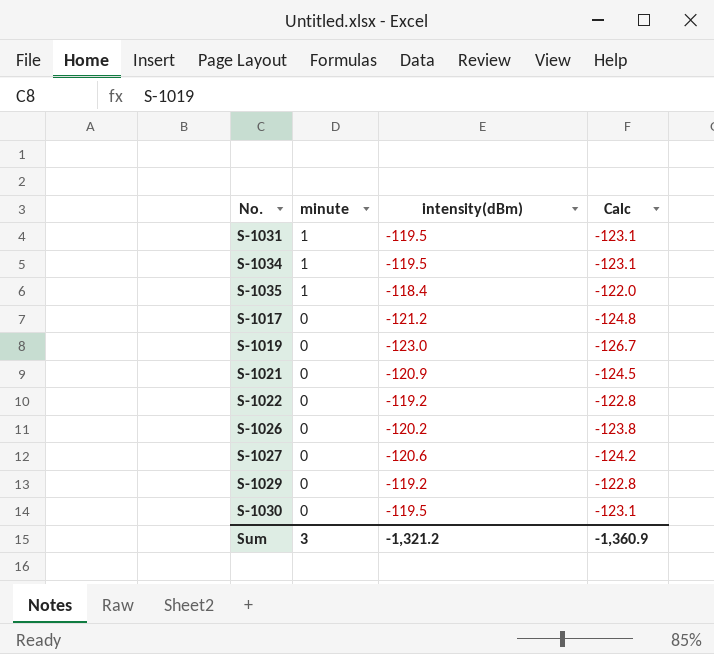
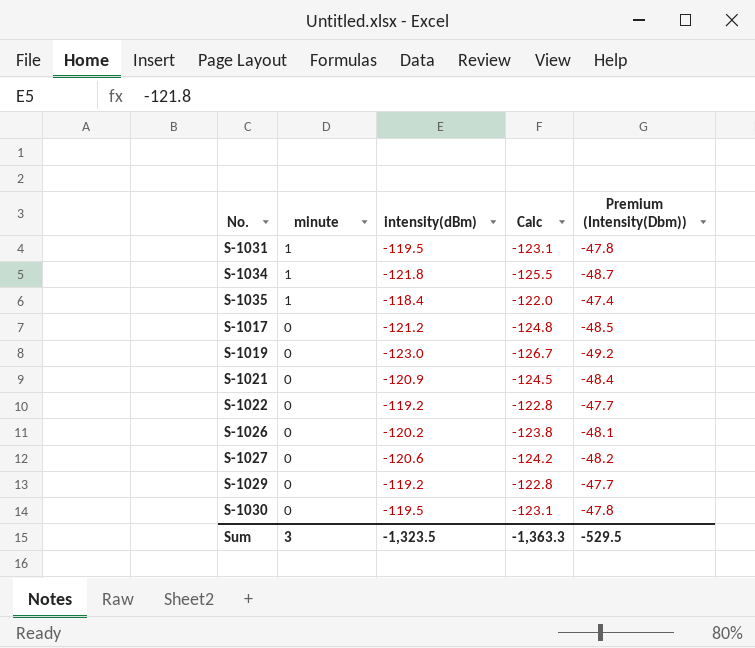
column Premium (Intensity(Dbm)) | formula: none -> [intensity(dBm)] * 0.4
S-1034 | intensity(dBm): -119.5 -> -121.8
S-1034 | Calc: -123.1 -> -125.5
Sum | intensity(dBm): -1,321.2 -> -1,323.5
Sum | Calc: -1,360.9 -> -1,363.3

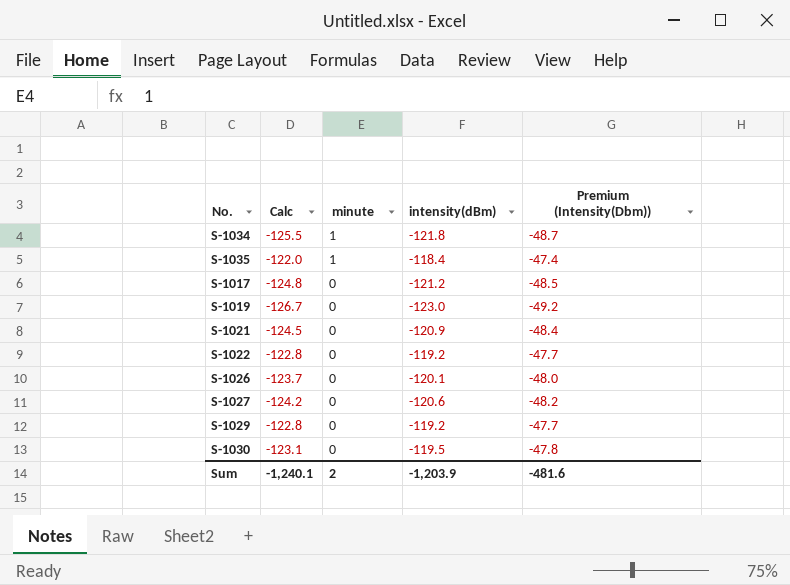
column Calc | position: 4 -> 2
row S-1031: 1 | -119.5 | -123.1 | -47.8 -> none
S-1026 | Calc: -123.8 -> -123.7
S-1026 | intensity(dBm): -120.2 -> -120.1
S-1026 | Premium (Intensity(Dbm)): -48.1 -> -48.0
Sum | Calc: -1,363.3 -> -1,240.1
Sum | minute: 3 -> 2
Sum | intensity(dBm): -1,323.5 -> -1,203.9
Sum | Premium (Intensity(Dbm)): -529.5 -> -481.6

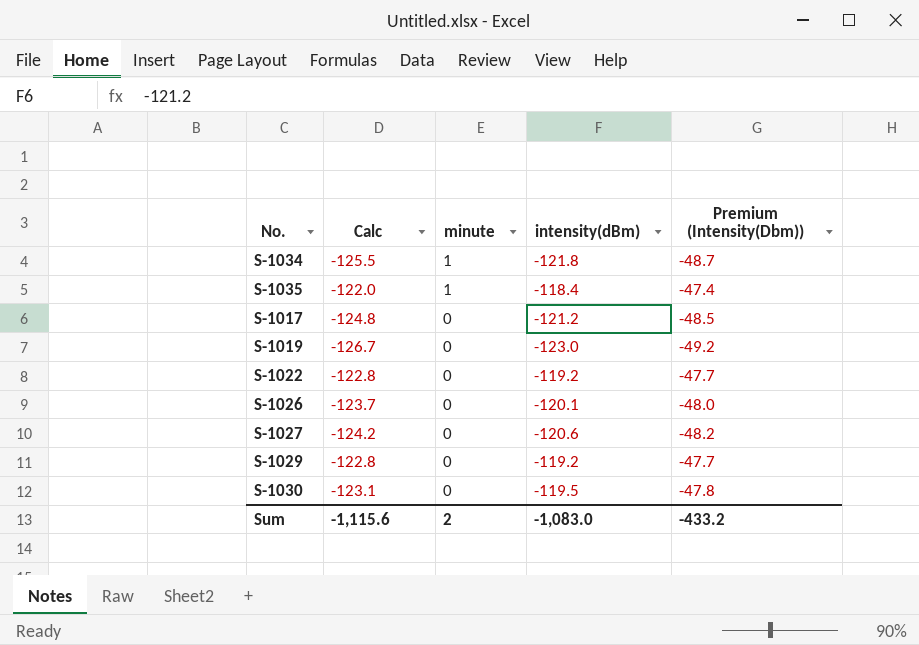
row S-1021: -124.5 | 0 | -120.9 | -48.4 -> none
Sum | Calc: -1,240.1 -> -1,115.6
Sum | intensity(dBm): -1,203.9 -> -1,083.0
Sum | Premium (Intensity(Dbm)): -481.6 -> -433.2

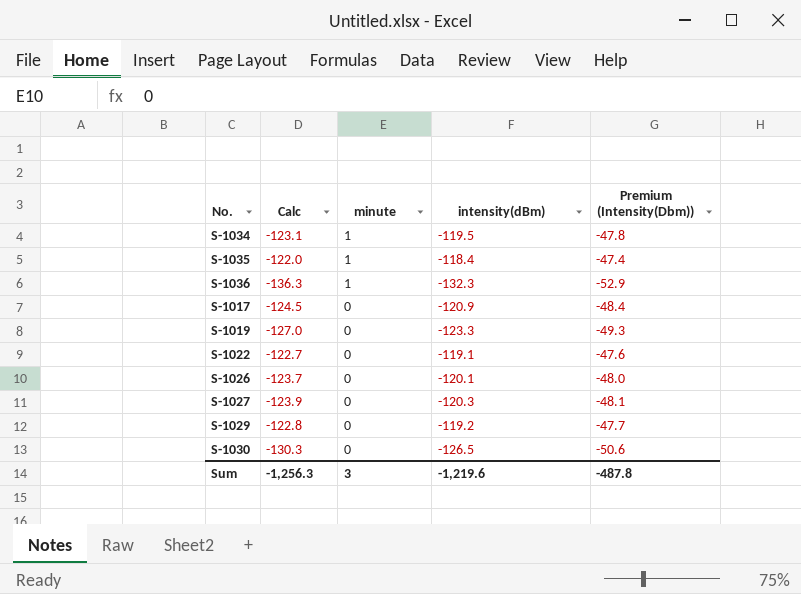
S-1034 | Calc: -125.5 -> -123.1
S-1034 | intensity(dBm): -121.8 -> -119.5
S-1034 | Premium (Intensity(Dbm)): -48.7 -> -47.8
row S-1036: none -> -136.3 | 1 | -132.3 | -52.9
S-1017 | Calc: -124.8 -> -124.5
S-1017 | intensity(dBm): -121.2 -> -120.9
S-1017 | Premium (Intensity(Dbm)): -48.5 -> -48.4
S-1019 | Calc: -126.7 -> -127.0
S-1019 | intensity(dBm): -123.0 -> -123.3
S-1019 | Premium (Intensity(Dbm)): -49.2 -> -49.3
S-1022 | Calc: -122.8 -> -122.7
S-1022 | intensity(dBm): -119.2 -> -119.1
S-1022 | Premium (Intensity(Dbm)): -47.7 -> -47.6
S-1027 | Calc: -124.2 -> -123.9
S-1027 | intensity(dBm): -120.6 -> -120.3
S-1027 | Premium (Intensity(Dbm)): -48.2 -> -48.1
S-1030 | Calc: -123.1 -> -130.3
S-1030 | intensity(dBm): -119.5 -> -126.5
S-1030 | Premium (Intensity(Dbm)): -47.8 -> -50.6
Sum | Calc: -1,115.6 -> -1,256.3
Sum | minute: 2 -> 3
Sum | intensity(dBm): -1,083.0 -> -1,219.6
Sum | Premium (Intensity(Dbm)): -433.2 -> -487.8

